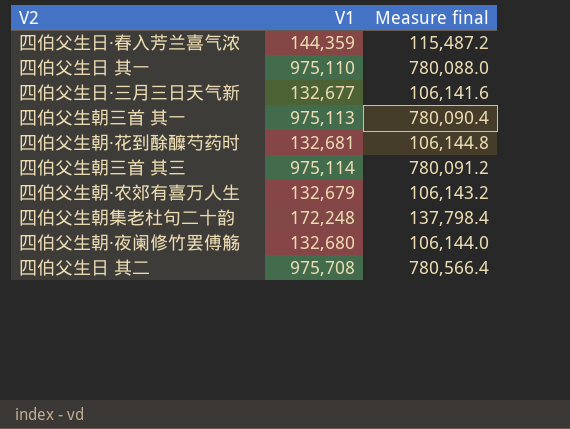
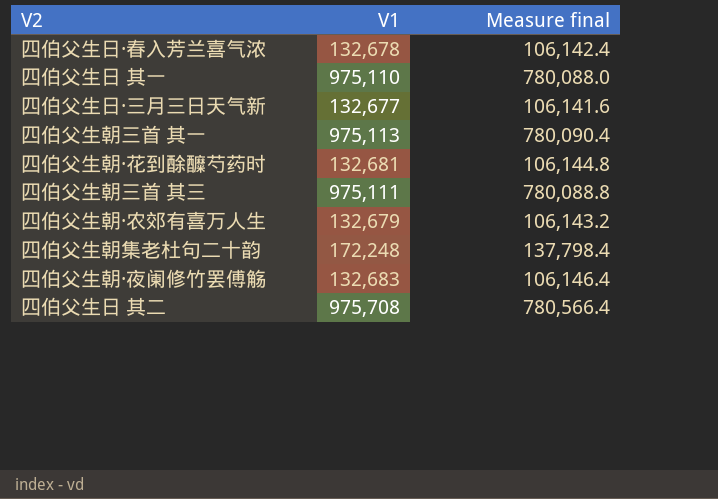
四伯父生日·春入芳兰喜气浓 | V1: 144,359 -> 132,678
四伯父生日·春入芳兰喜气浓 | Measure final: 115,487.2 -> 106,142.4
四伯父生朝三首 其三 | V1: 975,114 -> 975,111
四伯父生朝三首 其三 | Measure final: 780,091.2 -> 780,088.8
四伯父生朝·夜阑修竹罢傅觞 | V1: 132,680 -> 132,683
四伯父生朝·夜阑修竹罢傅觞 | Measure final: 106,144.0 -> 106,146.4

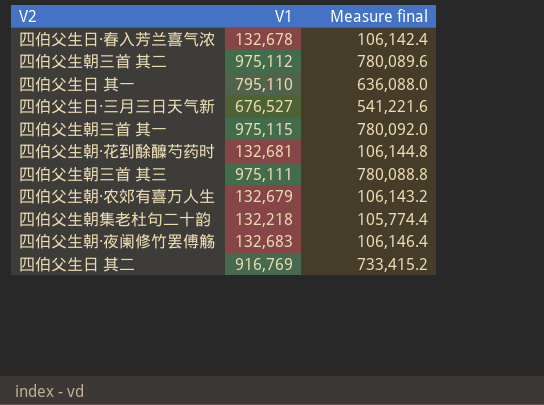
row 四伯父生朝三首 其二: none -> 975,112 | 780,089.6
四伯父生日 其一 | V1: 975,110 -> 795,110
四伯父生日 其一 | Measure final: 780,088.0 -> 636,088.0
四伯父生日·三月三日天气新 | V1: 132,677 -> 676,527
四伯父生日·三月三日天气新 | Measure final: 106,141.6 -> 541,221.6
四伯父生朝三首 其一 | V1: 975,113 -> 975,115
四伯父生朝三首 其一 | Measure final: 780,090.4 -> 780,092.0
四伯父生朝集老杜句二十韵 | V1: 172,248 -> 132,218
四伯父生朝集老杜句二十韵 | Measure final: 137,798.4 -> 105,774.4
四伯父生日 其二 | V1: 975,708 -> 916,769
四伯父生日 其二 | Measure final: 780,566.4 -> 733,415.2

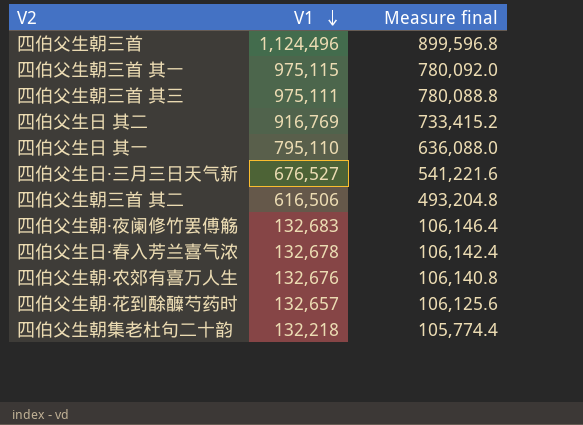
row order: none -> V1 descending
row 四伯父生朝三首: none -> 1,124,496 | 899,596.8
四伯父生朝三首 其二 | V1: 975,112 -> 616,506
四伯父生朝三首 其二 | Measure final: 780,089.6 -> 493,204.8
四伯父生朝·农郊有喜万人生 | V1: 132,679 -> 132,676
四伯父生朝·农郊有喜万人生 | Measure final: 106,143.2 -> 106,140.8
四伯父生朝·花到酴醾芍药时 | V1: 132,681 -> 132,657
四伯父生朝·花到酴醾芍药时 | Measure final: 106,144.8 -> 106,125.6

